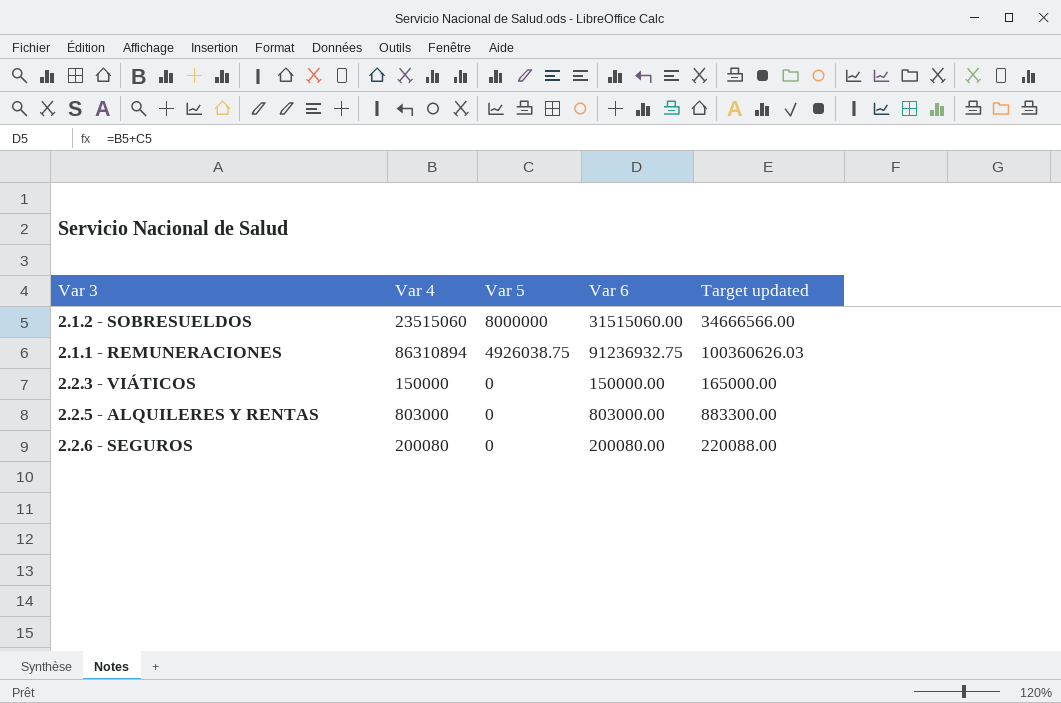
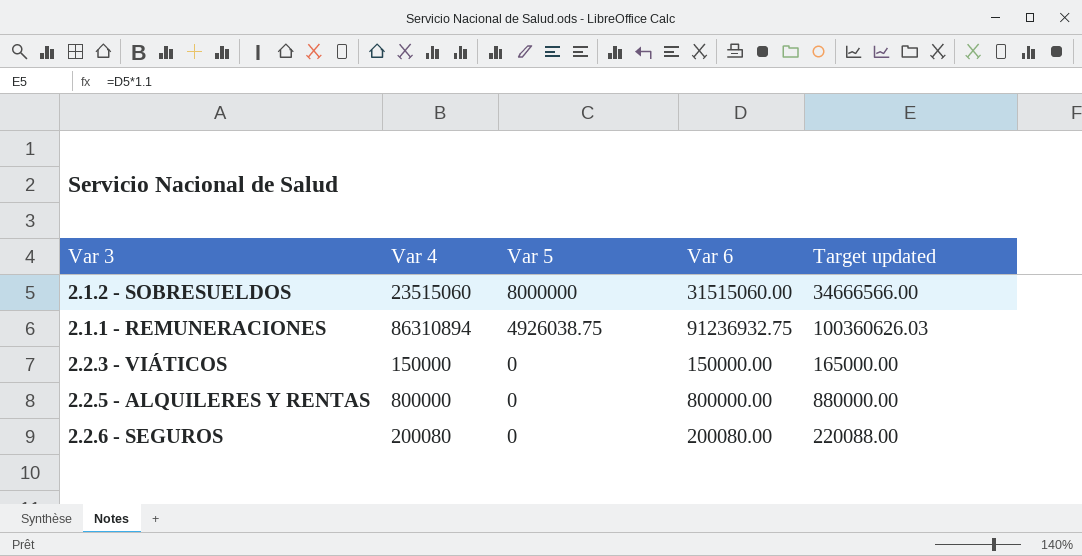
2.2.5 - ALQUILERES Y RENTAS | Var 4: 803000 -> 800000
2.2.5 - ALQUILERES Y RENTAS | Var 6: 803000.00 -> 800000.00
2.2.5 - ALQUILERES Y RENTAS | Target updated: 883300.00 -> 880000.00

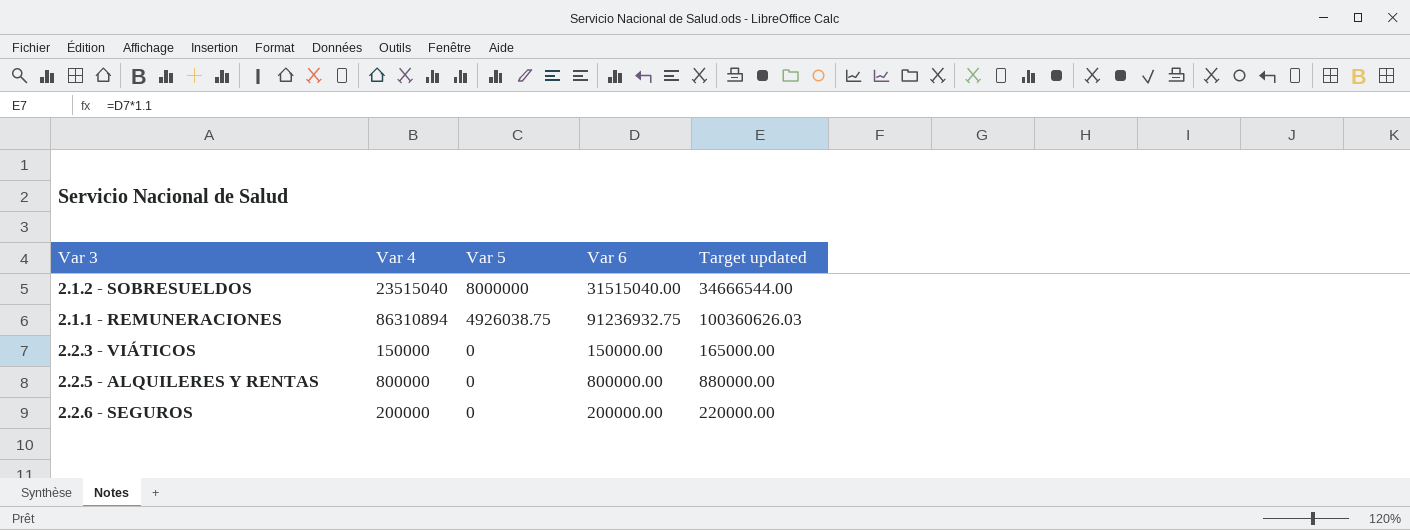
2.1.2 - SOBRESUELDOS | Var 4: 23515060 -> 23515040
2.1.2 - SOBRESUELDOS | Var 6: 31515060.00 -> 31515040.00
2.1.2 - SOBRESUELDOS | Target updated: 34666566.00 -> 34666544.00
2.2.6 - SEGUROS | Var 4: 200080 -> 200000
2.2.6 - SEGUROS | Var 6: 200080.00 -> 200000.00
2.2.6 - SEGUROS | Target updated: 220088.00 -> 220000.00

